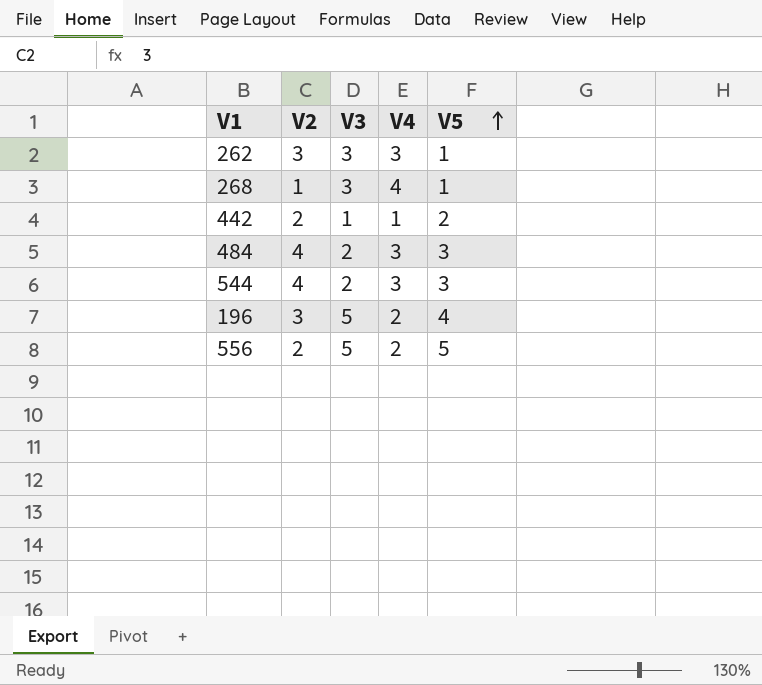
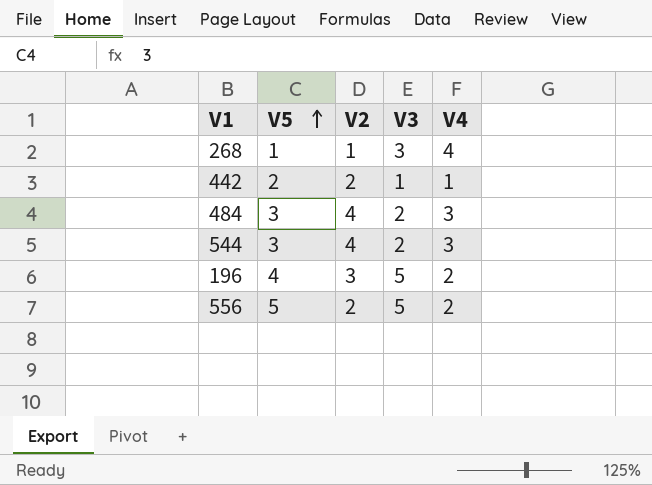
column V5 | position: 5 -> 2
row 262: 3 | 3 | 3 | 1 -> none

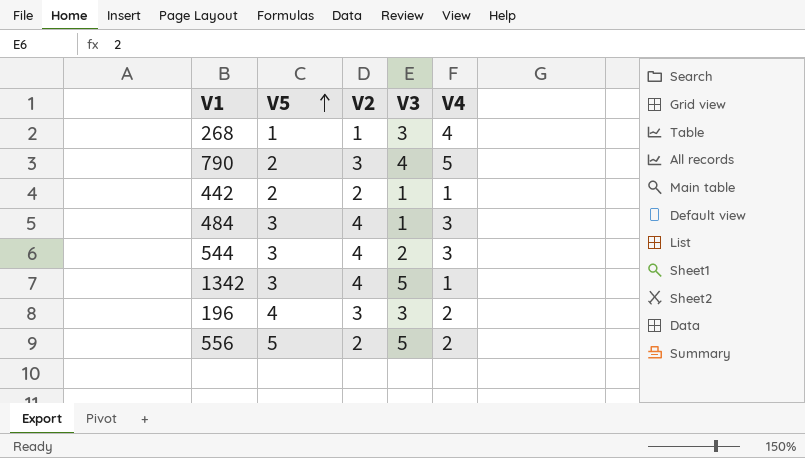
row 790: none -> 2 | 3 | 4 | 5
484 | V3: 2 -> 1
row 1342: none -> 3 | 4 | 5 | 1
196 | V3: 5 -> 3

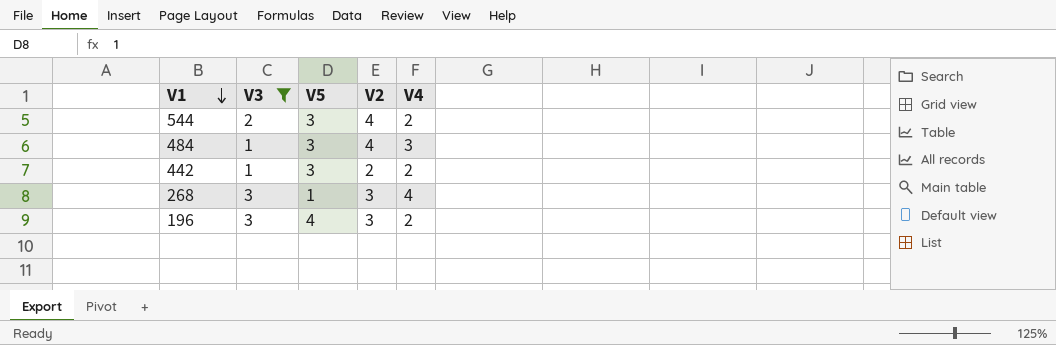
filter: none -> V3 <= 3
row order: V5 ascending -> V1 descending
column V3 | position: 4 -> 2
544 | V4: 3 -> 2
442 | V5: 2 -> 3
442 | V4: 1 -> 2
268 | V2: 1 -> 3

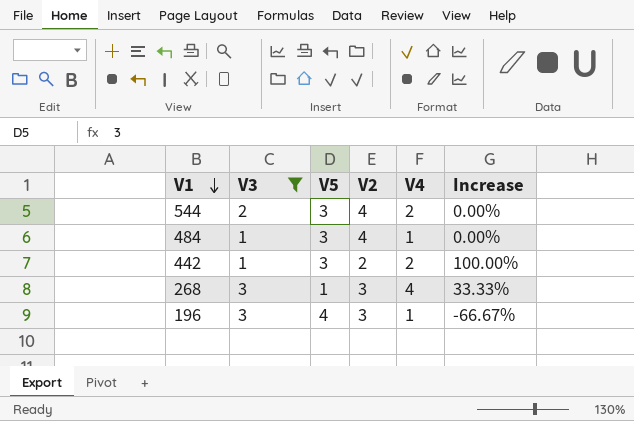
column Increase | formula: none -> ([V4] - [V3]) / [V3]
484 | V4: 3 -> 1
196 | V4: 2 -> 1

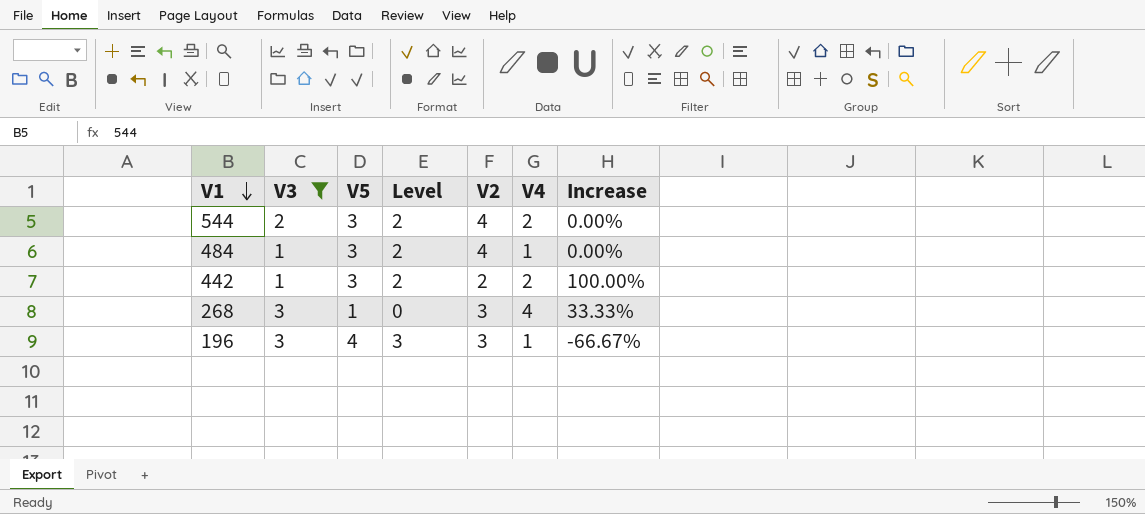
column Level | formula: none -> [V5] - 1

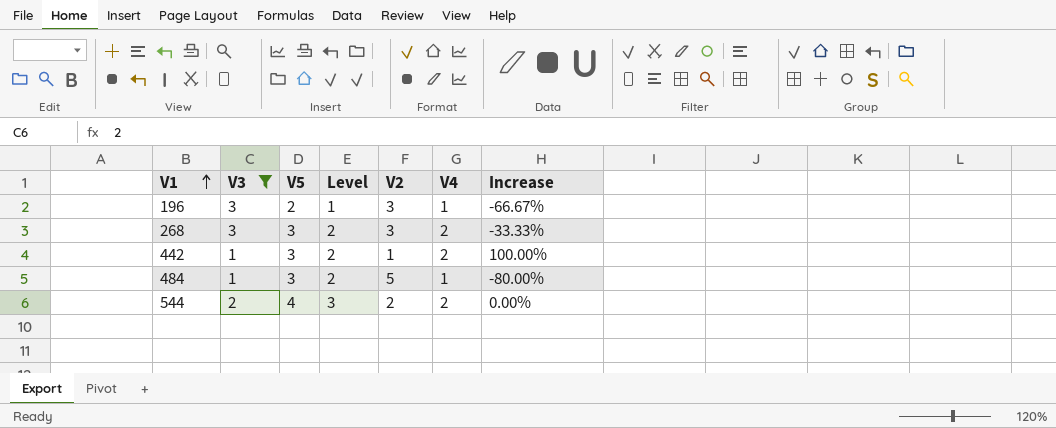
row order: V1 descending -> V1 ascending
column Increase | formula: ([V4] - [V3]) / [V3] -> ([V4] - [V2]) / [V2]
196 | V5: 4 -> 2
196 | Level: 3 -> 1
268 | V5: 1 -> 3
268 | Level: 0 -> 2
268 | V4: 4 -> 2
442 | V2: 2 -> 1
484 | V2: 4 -> 5
544 | V5: 3 -> 4
544 | Level: 2 -> 3
544 | V2: 4 -> 2

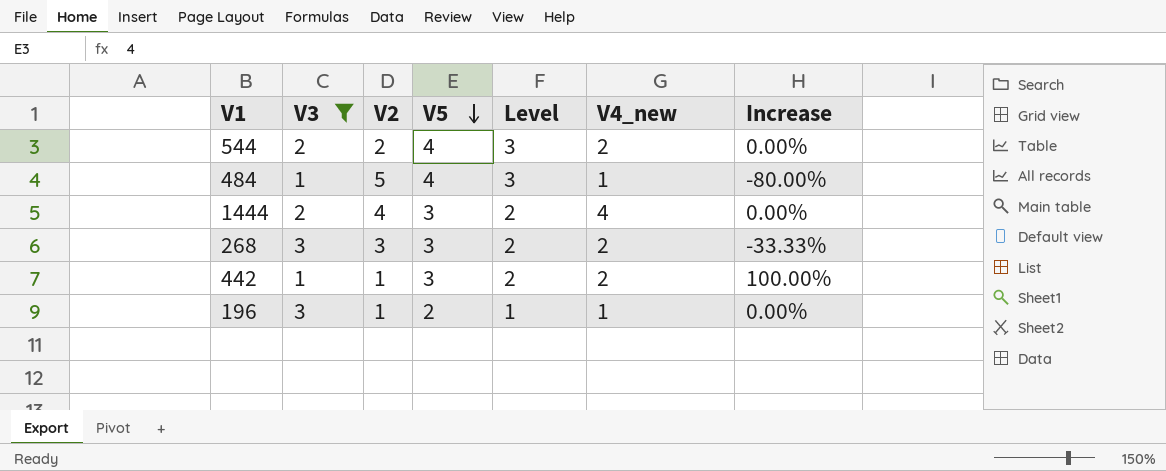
row order: V1 ascending -> V5 descending
column V2 | position: 5 -> 3
column name: V4 -> V4_new
484 | V5: 3 -> 4
484 | Level: 2 -> 3
row 1444: none -> 2 | 4 | 3 | 2 | 4 | 0.00%
196 | V2: 3 -> 1
196 | Increase: -66.67% -> 0.00%

